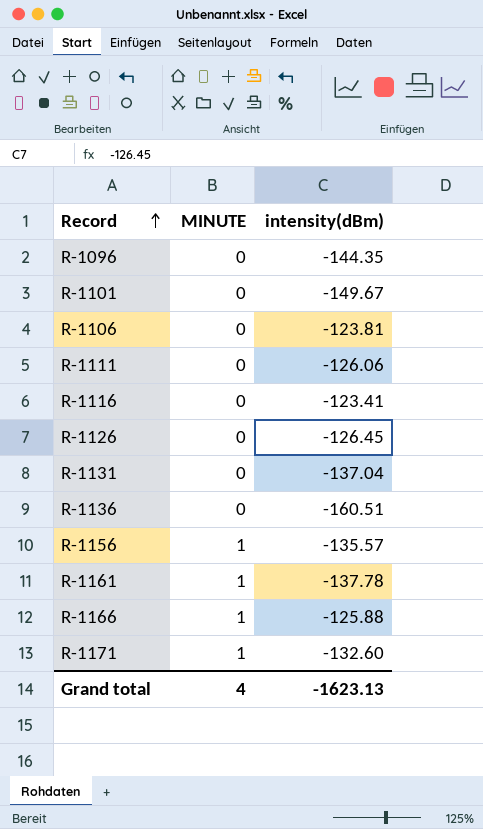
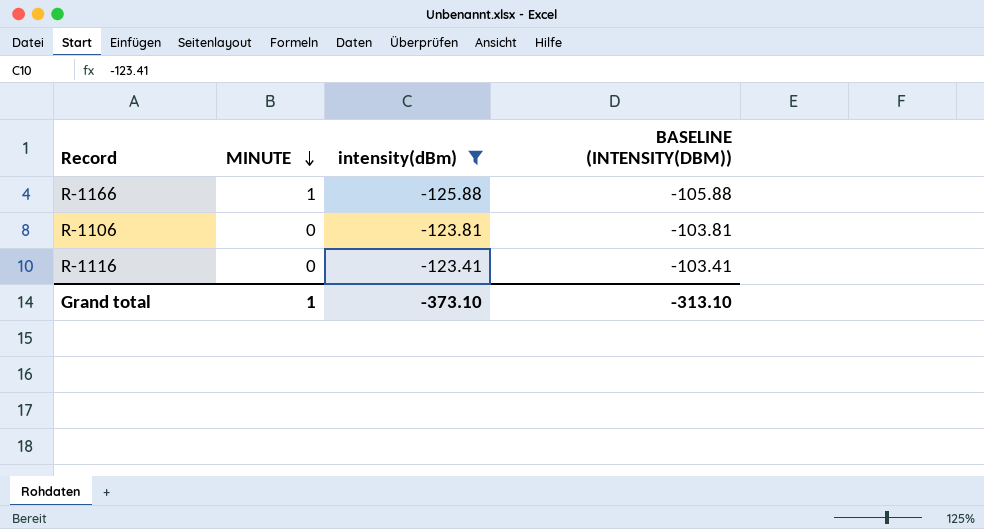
filter: none -> intensity(dBm) >= -125.88
row order: Record ascending -> MINUTE descending
column BASELINE (INTENSITY(DBM)) | formula: none -> [intensity(dBm)] + 20
Grand total | MINUTE: 4 -> 1
Grand total | intensity(dBm): -1623.13 -> -373.10

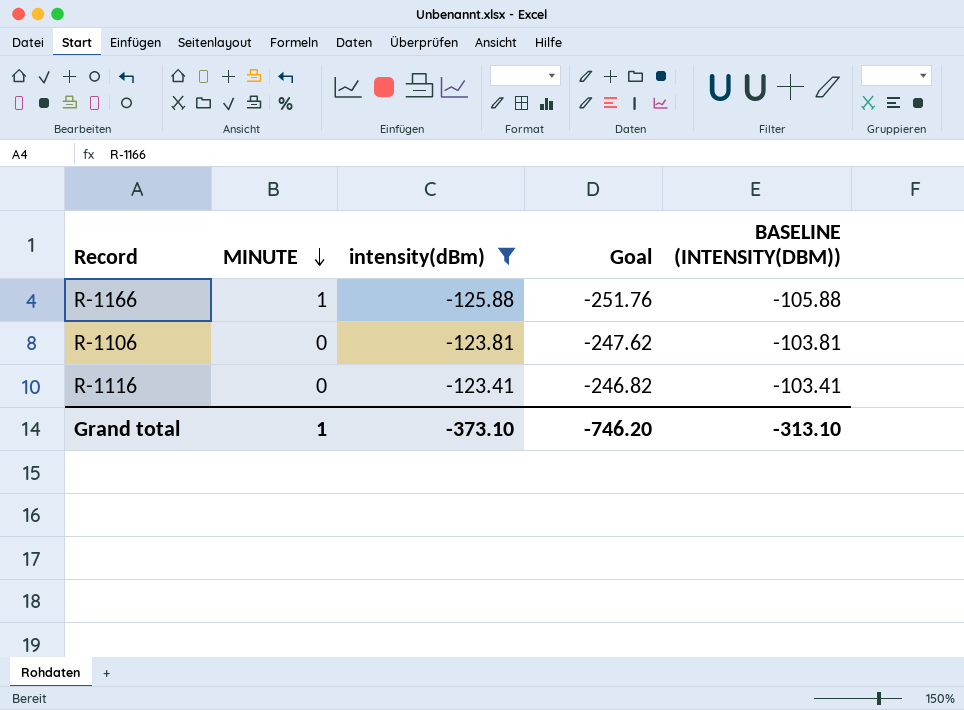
column Goal | formula: none -> [intensity(dBm)] * 2

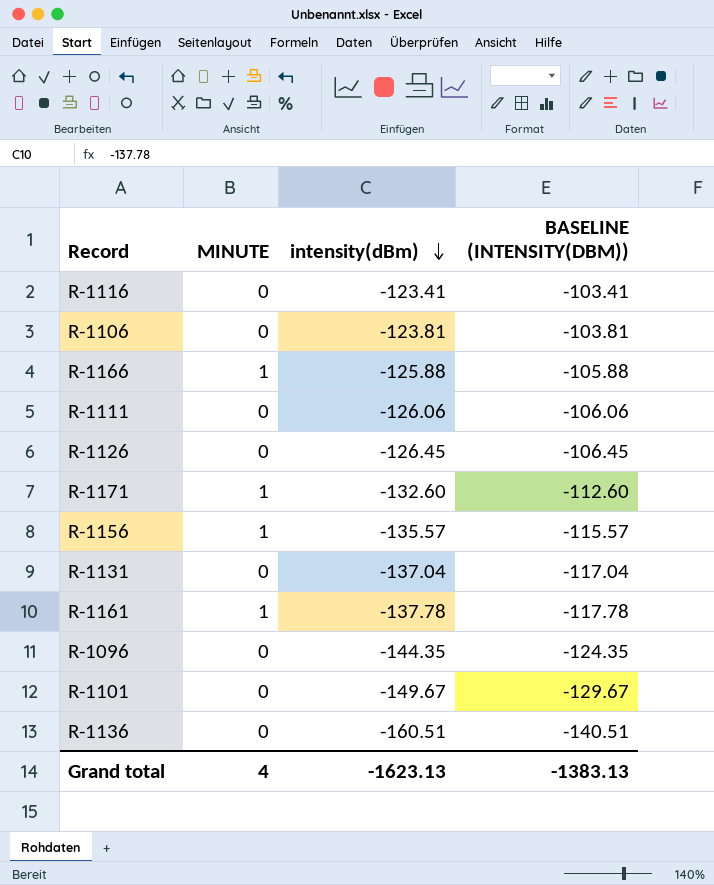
filter: intensity(dBm) >= -125.88 -> none
row order: MINUTE descending -> intensity(dBm) descending
column Goal | formula: [intensity(dBm)] * 2 -> none
Grand total | MINUTE: 1 -> 4
Grand total | intensity(dBm): -373.10 -> -1623.13
Grand total | BASELINE (INTENSITY(DBM)): -313.10 -> -1383.13

